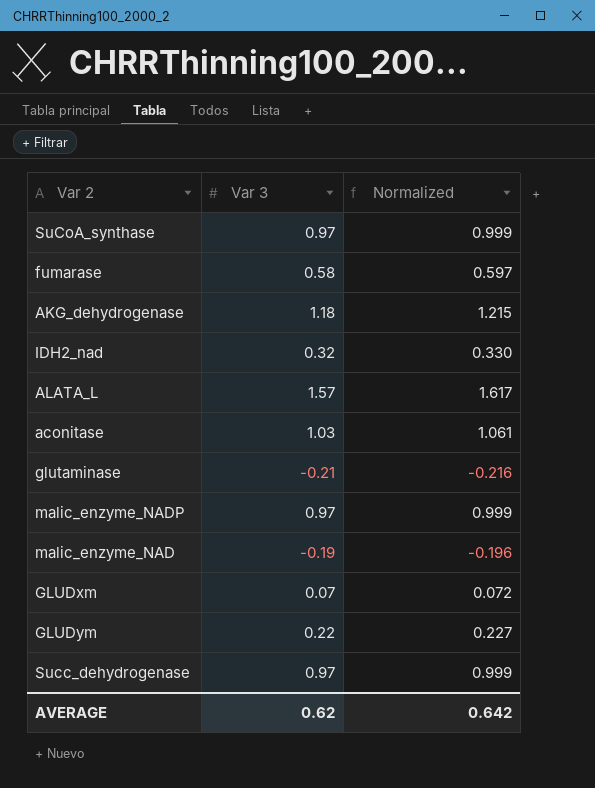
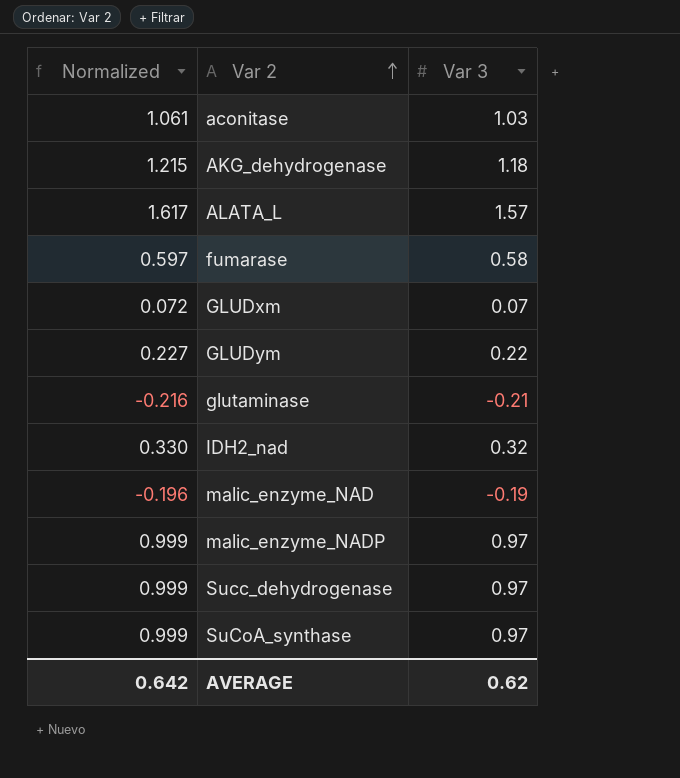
row order: none -> Var 2 ascending
column Normalized | position: 3 -> 1

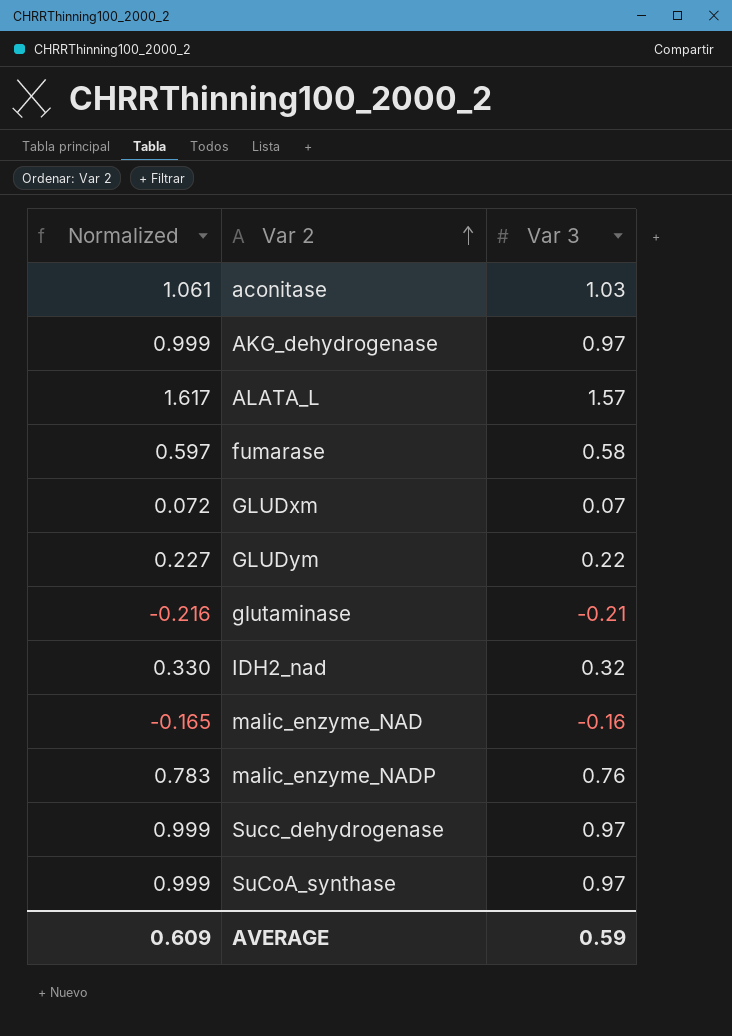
AKG_dehydrogenase | Normalized: 1.215 -> 0.999
AKG_dehydrogenase | Var 3: 1.18 -> 0.97
malic_enzyme_NAD | Normalized: -0.196 -> -0.165
malic_enzyme_NAD | Var 3: -0.19 -> -0.16
malic_enzyme_NADP | Normalized: 0.999 -> 0.783
malic_enzyme_NADP | Var 3: 0.97 -> 0.76
AVERAGE | Normalized: 0.642 -> 0.609
AVERAGE | Var 3: 0.62 -> 0.59

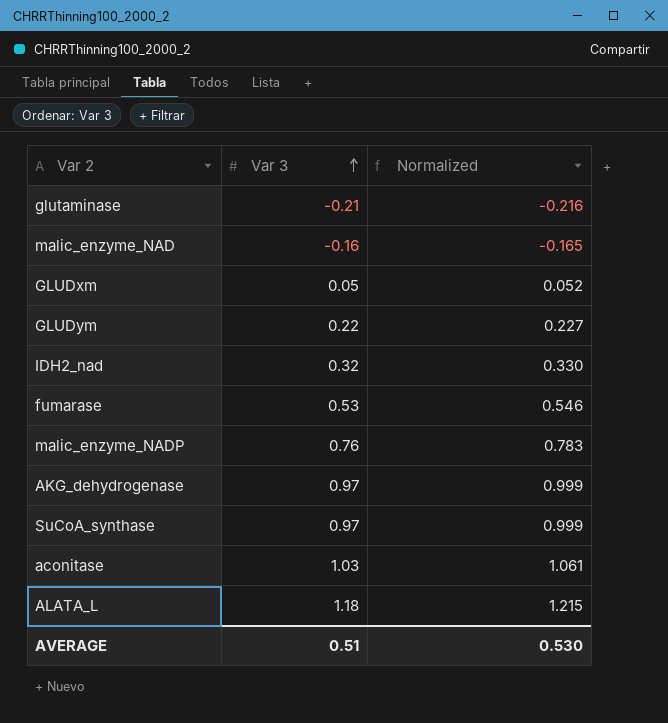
row order: Var 2 ascending -> Var 3 ascending
column Normalized | position: 1 -> 3
row Succ_dehydrogenase: 0.999 | 0.97 -> none
GLUDxm | Var 3: 0.07 -> 0.05
GLUDxm | Normalized: 0.072 -> 0.052
fumarase | Var 3: 0.58 -> 0.53
fumarase | Normalized: 0.597 -> 0.546
ALATA_L | Var 3: 1.57 -> 1.18
ALATA_L | Normalized: 1.617 -> 1.215
AVERAGE | Var 3: 0.59 -> 0.51
AVERAGE | Normalized: 0.609 -> 0.530

